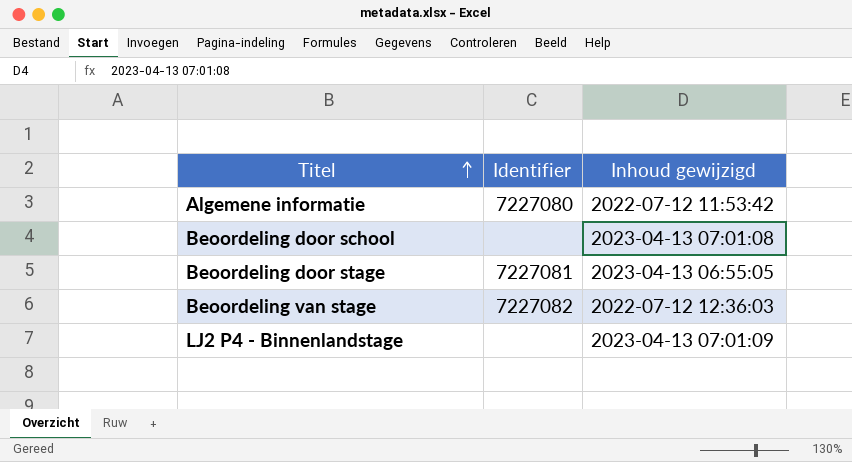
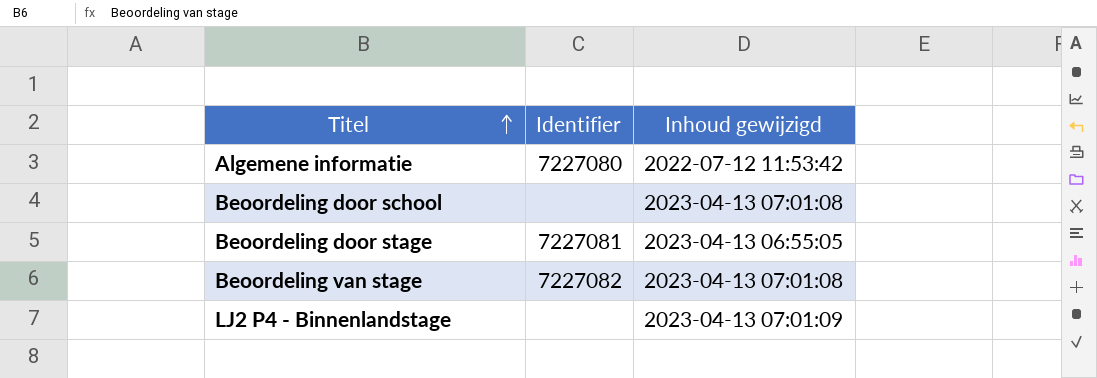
Beoordeling van stage | Inhoud gewijzigd: 2022-07-12 12:36:03 -> 2023-04-13 07:01:08

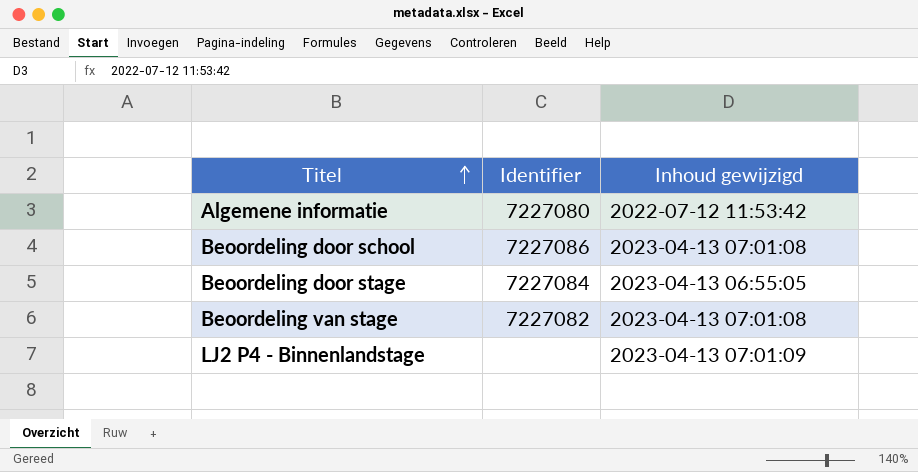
Beoordeling door school | Identifier: none -> 7227086
Beoordeling door stage | Identifier: 7227081 -> 7227084

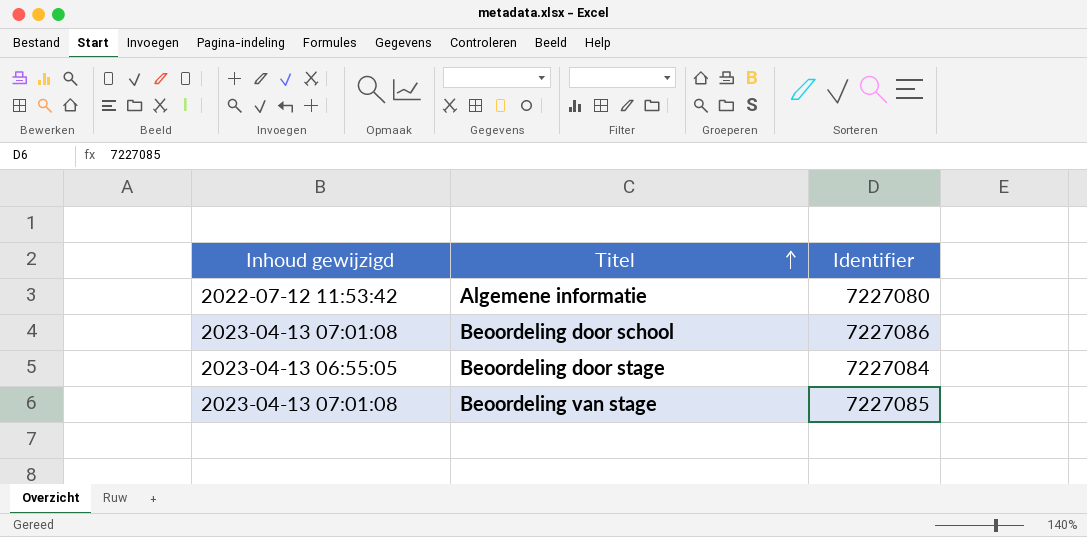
column Inhoud gewijzigd | position: 3 -> 1
row LJ2 P4 - Binnenlandstage: none | 2023-04-13 07:01:09 -> none
Beoordeling van stage | Identifier: 7227082 -> 7227085

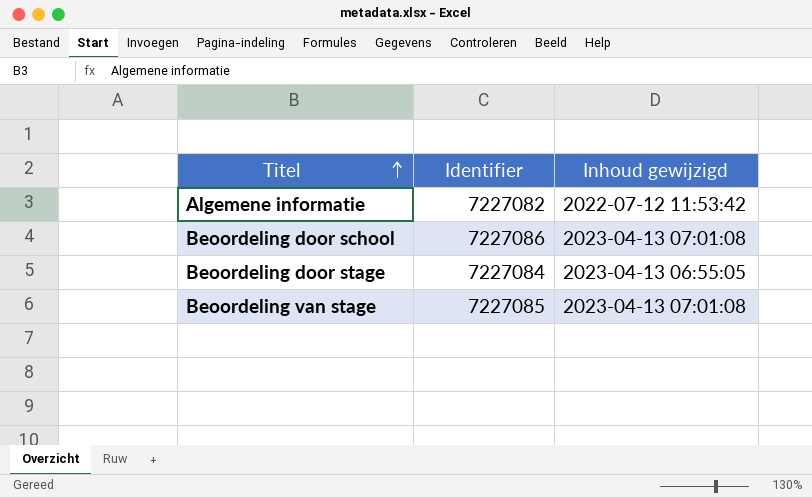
column Inhoud gewijzigd | position: 1 -> 3
Algemene informatie | Identifier: 7227080 -> 7227082

